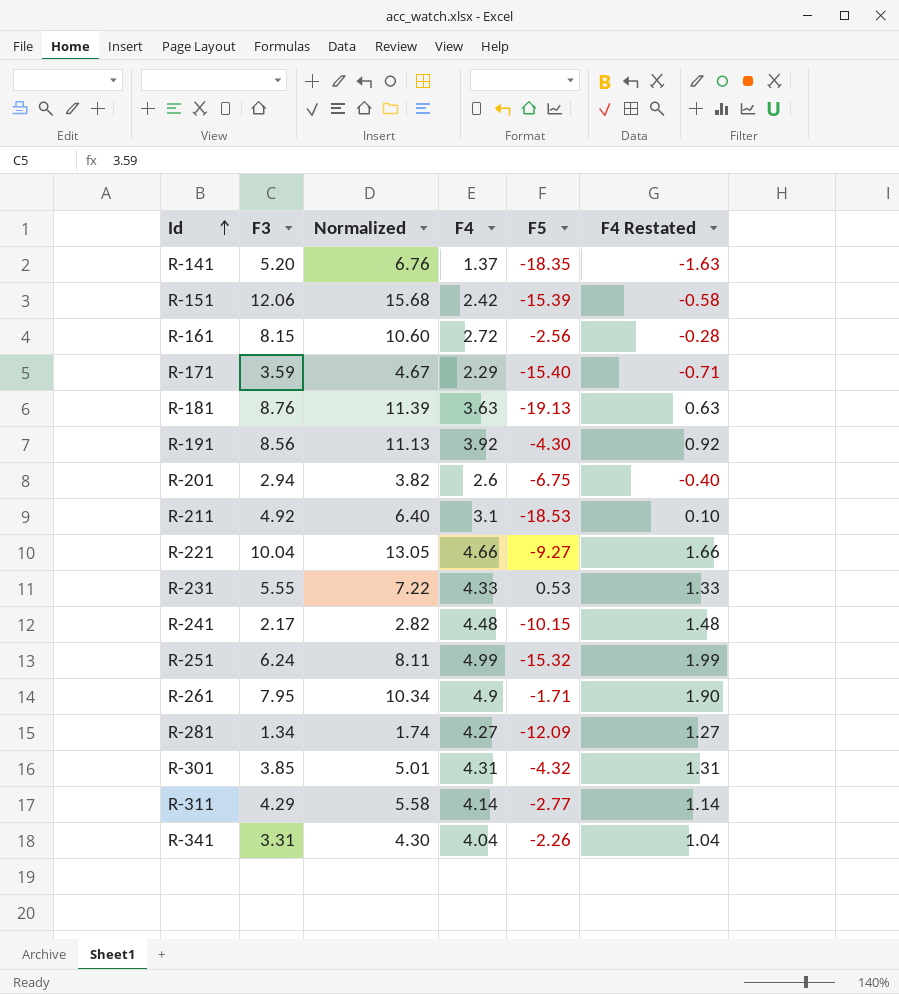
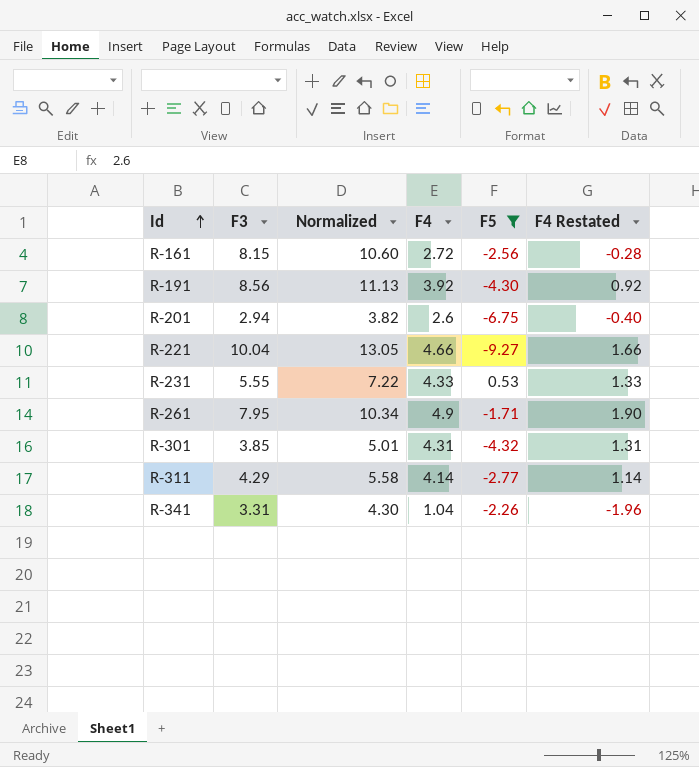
filter: none -> F5 >= -9.27
R-341 | F4: 4.04 -> 1.04
R-341 | F4 Restated: 1.04 -> -1.96

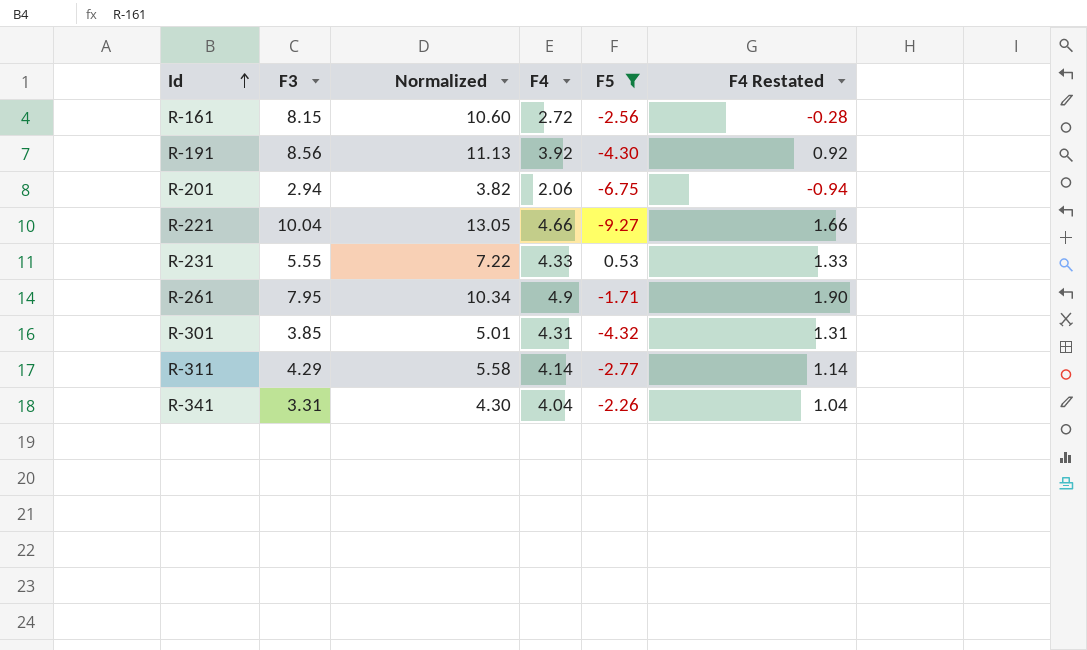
R-201 | F4: 2.6 -> 2.06
R-201 | F4 Restated: -0.40 -> -0.94
R-341 | F4: 1.04 -> 4.04
R-341 | F4 Restated: -1.96 -> 1.04

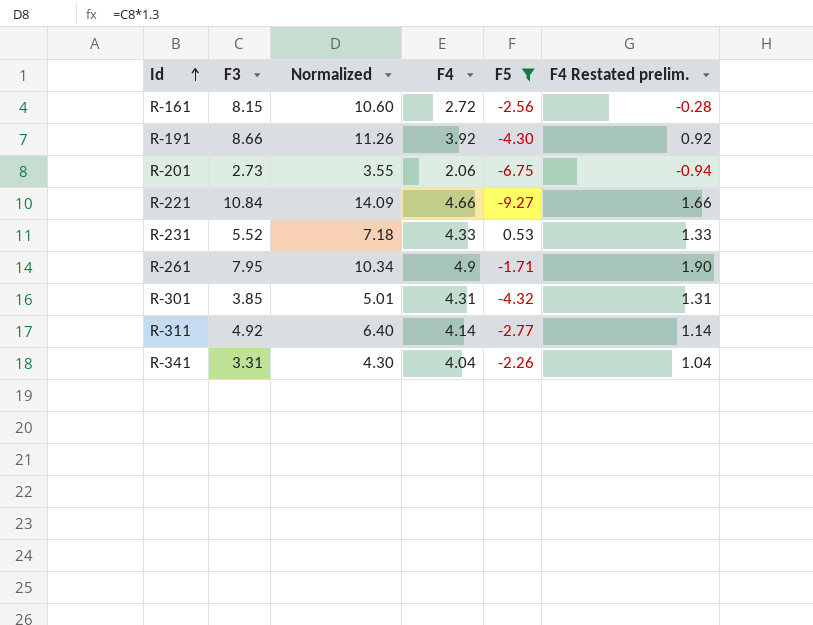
column name: F4 Restated -> F4 Restated prelim.
R-191 | F3: 8.56 -> 8.66
R-191 | Normalized: 11.13 -> 11.26
R-201 | F3: 2.94 -> 2.73
R-201 | Normalized: 3.82 -> 3.55
R-221 | F3: 10.04 -> 10.84
R-221 | Normalized: 13.05 -> 14.09
R-231 | F3: 5.55 -> 5.52
R-231 | Normalized: 7.22 -> 7.18
R-311 | F3: 4.29 -> 4.92
R-311 | Normalized: 5.58 -> 6.40

